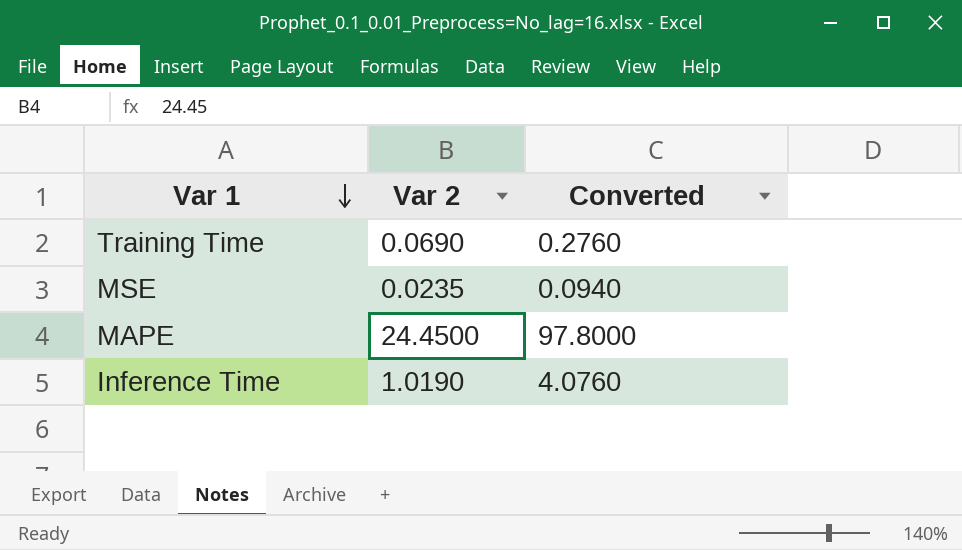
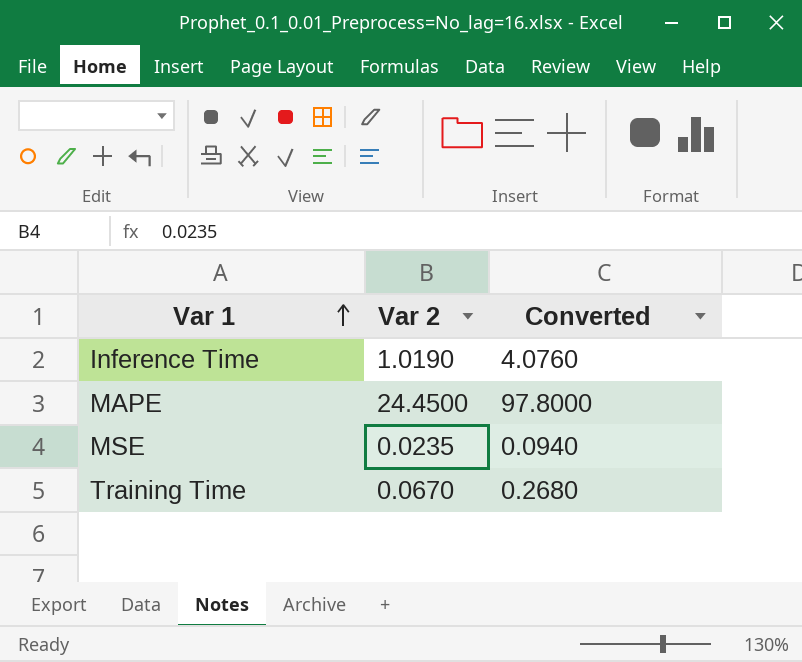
row order: Var 1 descending -> Var 1 ascending
Training Time | Var 2: 0.0690 -> 0.0670
Training Time | Converted: 0.2760 -> 0.2680

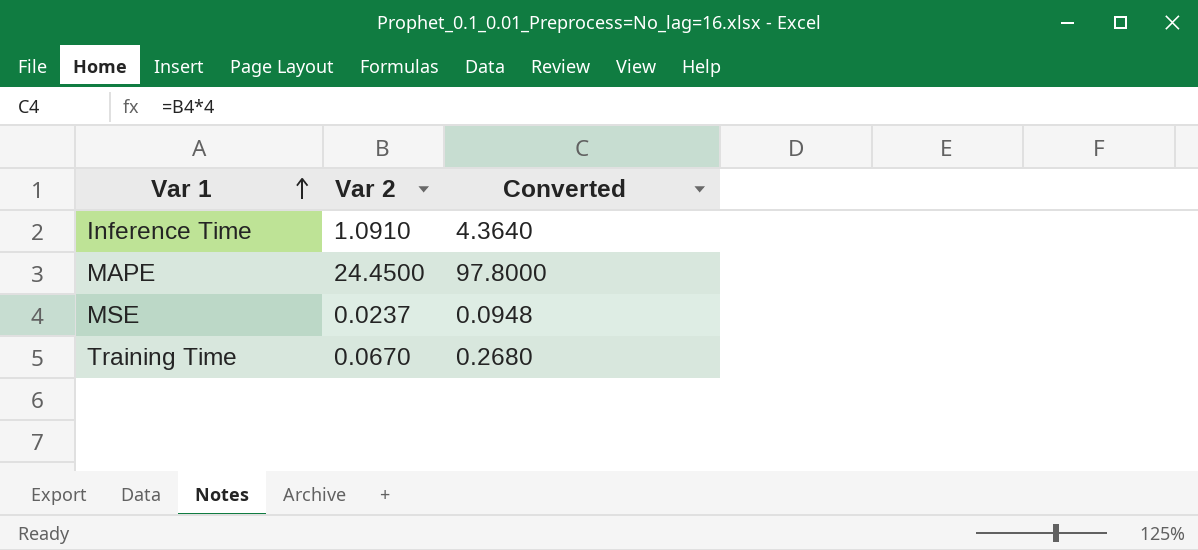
Inference Time | Var 2: 1.0190 -> 1.0910
Inference Time | Converted: 4.0760 -> 4.3640
MSE | Var 2: 0.0235 -> 0.0237
MSE | Converted: 0.0940 -> 0.0948

